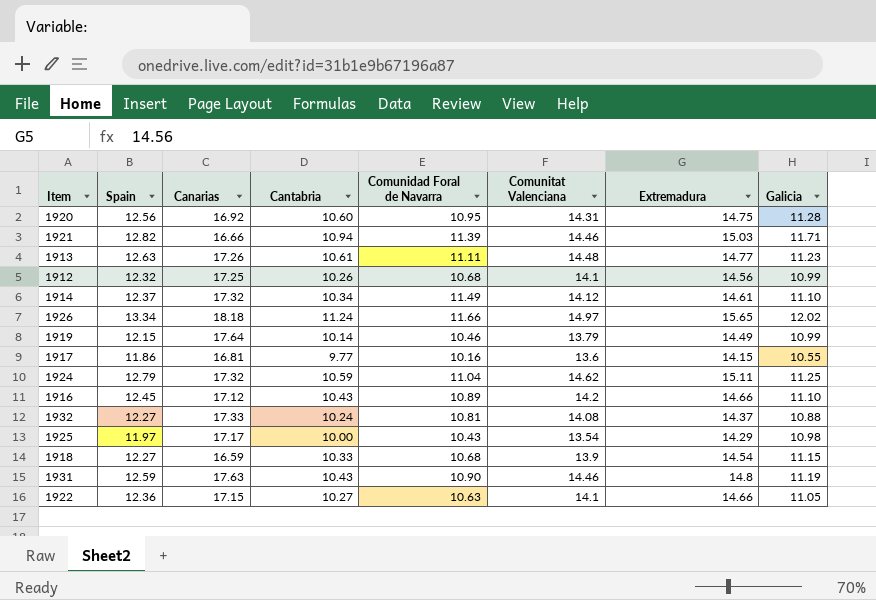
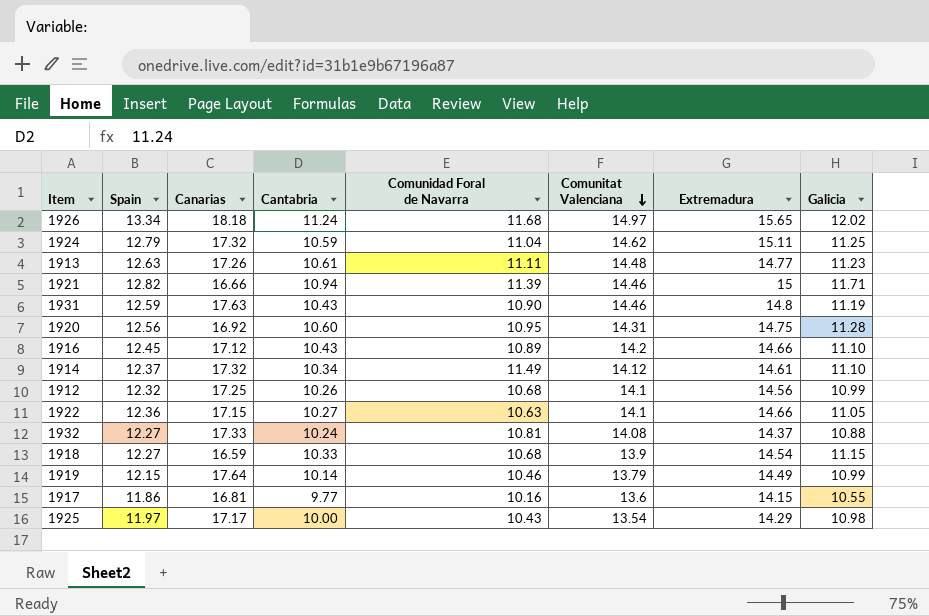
row order: none -> Comunitat Valenciana descending
1926 | Comunidad Foral de Navarra: 11.66 -> 11.68
1921 | Extremadura: 15.03 -> 15

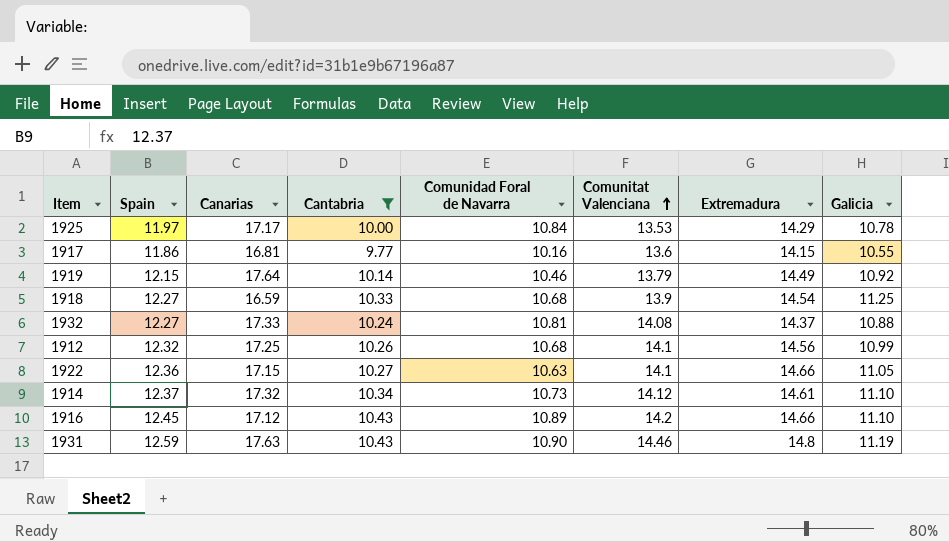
filter: none -> Cantabria <= 10.43
row order: Comunitat Valenciana descending -> Comunitat Valenciana ascending
1925 | Comunidad Foral de Navarra: 10.43 -> 10.84
1925 | Comunitat Valenciana: 13.54 -> 13.53
1925 | Galicia: 10.98 -> 10.78
1919 | Galicia: 10.99 -> 10.92
1918 | Galicia: 11.15 -> 11.25
1914 | Comunidad Foral de Navarra: 11.49 -> 10.73

